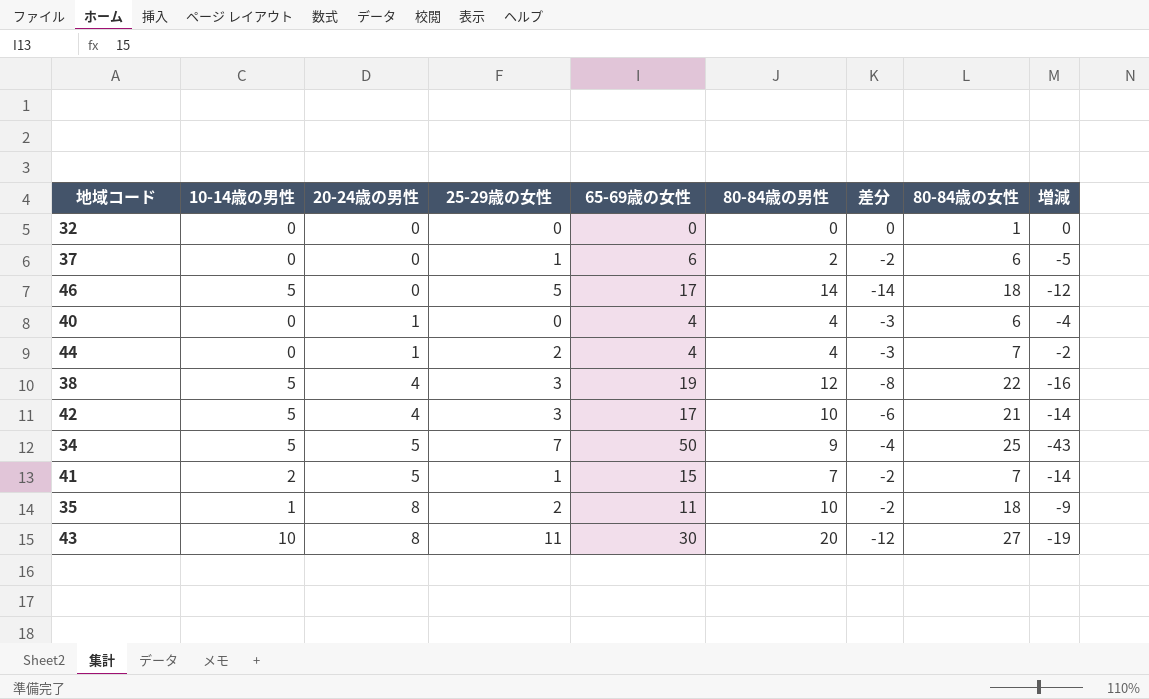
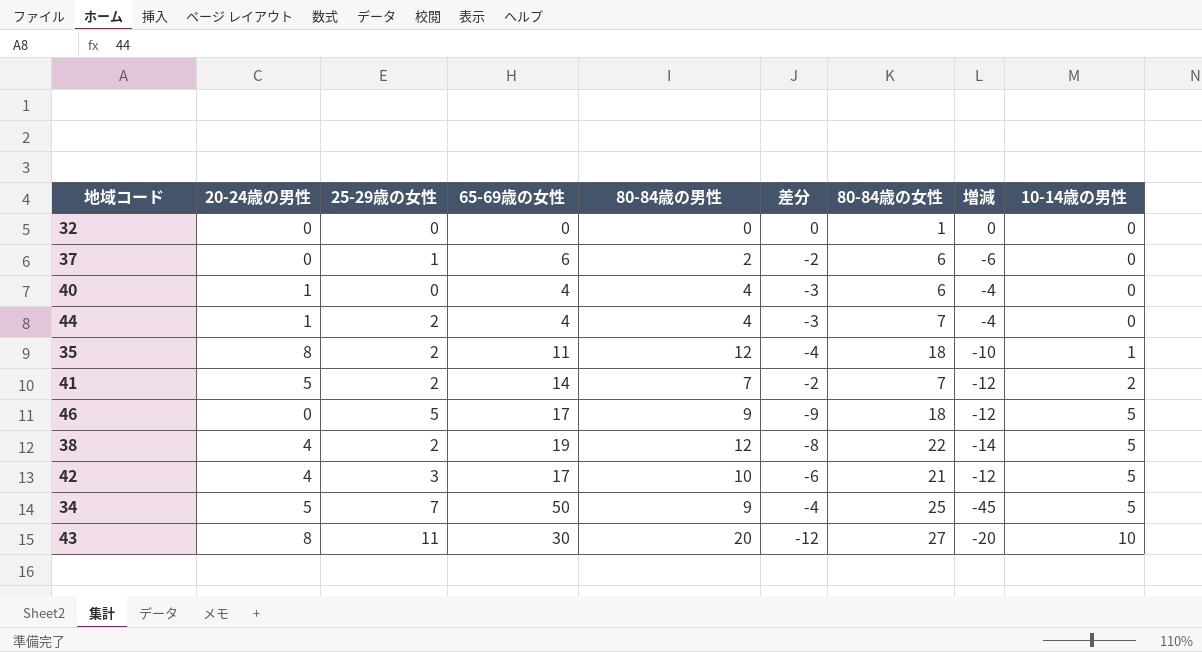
row order: 20-24歳の男性 ascending -> 10-14歳の男性 ascending
column 増減 | formula: [25-29歳の女性] - [65-69歳の女性] -> [10-14歳の男性] - [65-69歳の女性]
column 10-14歳の男性 | position: 2 -> 9
35 | 80-84歳の男性: 10 -> 12
35 | 差分: -2 -> -4
41 | 25-29歳の女性: 1 -> 2
41 | 65-69歳の女性: 15 -> 14
46 | 80-84歳の男性: 14 -> 9
46 | 差分: -14 -> -9
38 | 25-29歳の女性: 3 -> 2

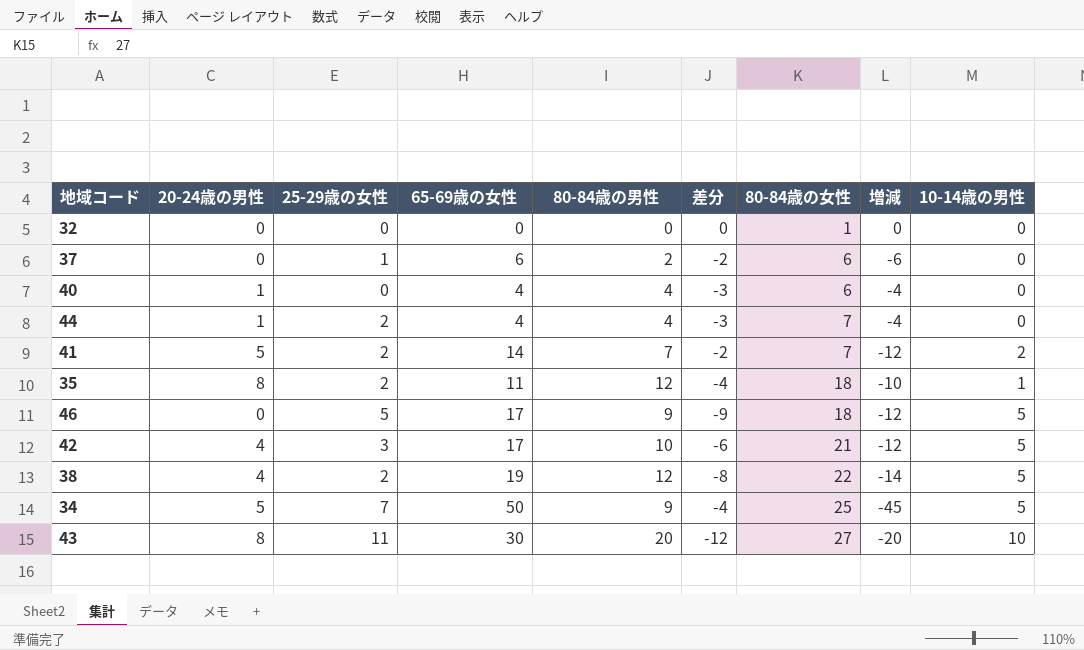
row order: 10-14歳の男性 ascending -> 80-84歳の女性 ascending

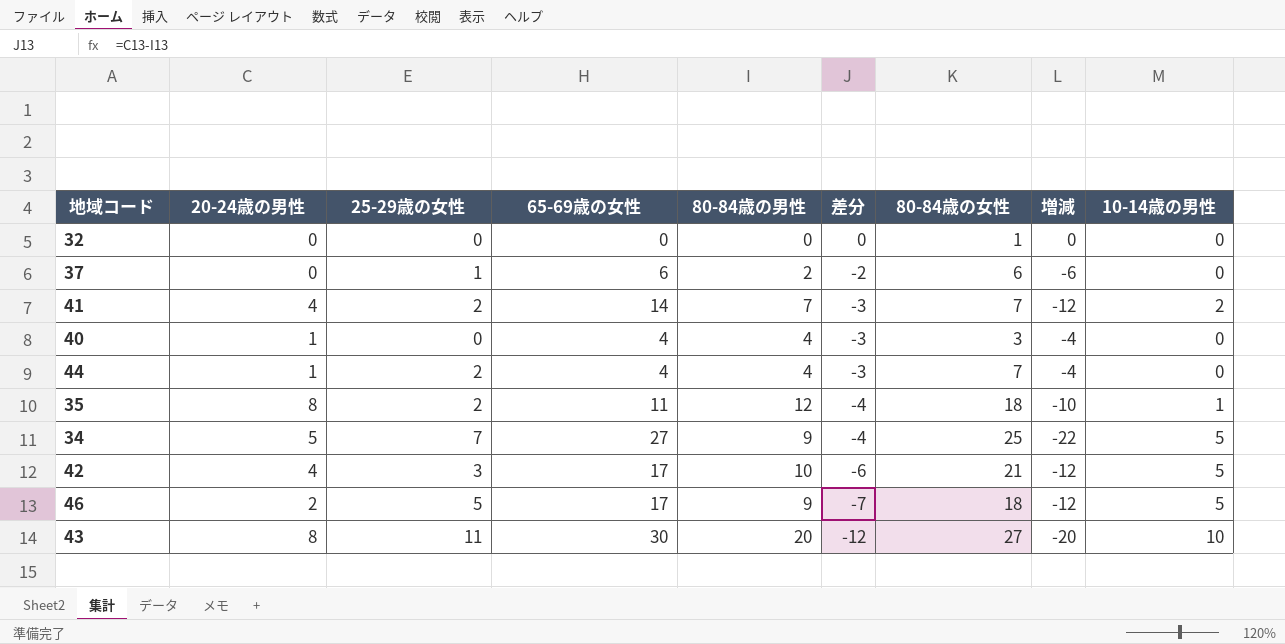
row order: 80-84歳の女性 ascending -> 差分 descending
row 38: 4 | 2 | 19 | 12 | -8 | 22 | -14 | 5 -> none
41 | 20-24歳の男性: 5 -> 4
41 | 差分: -2 -> -3
40 | 80-84歳の女性: 6 -> 3
34 | 65-69歳の女性: 50 -> 27
34 | 増減: -45 -> -22
46 | 20-24歳の男性: 0 -> 2
46 | 差分: -9 -> -7

